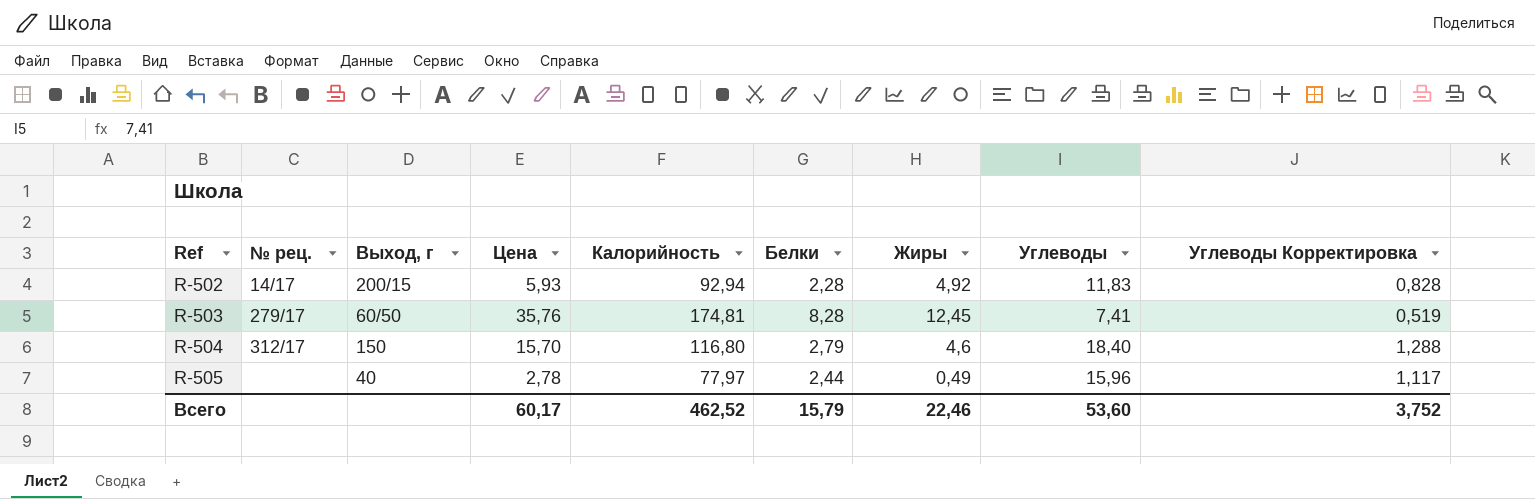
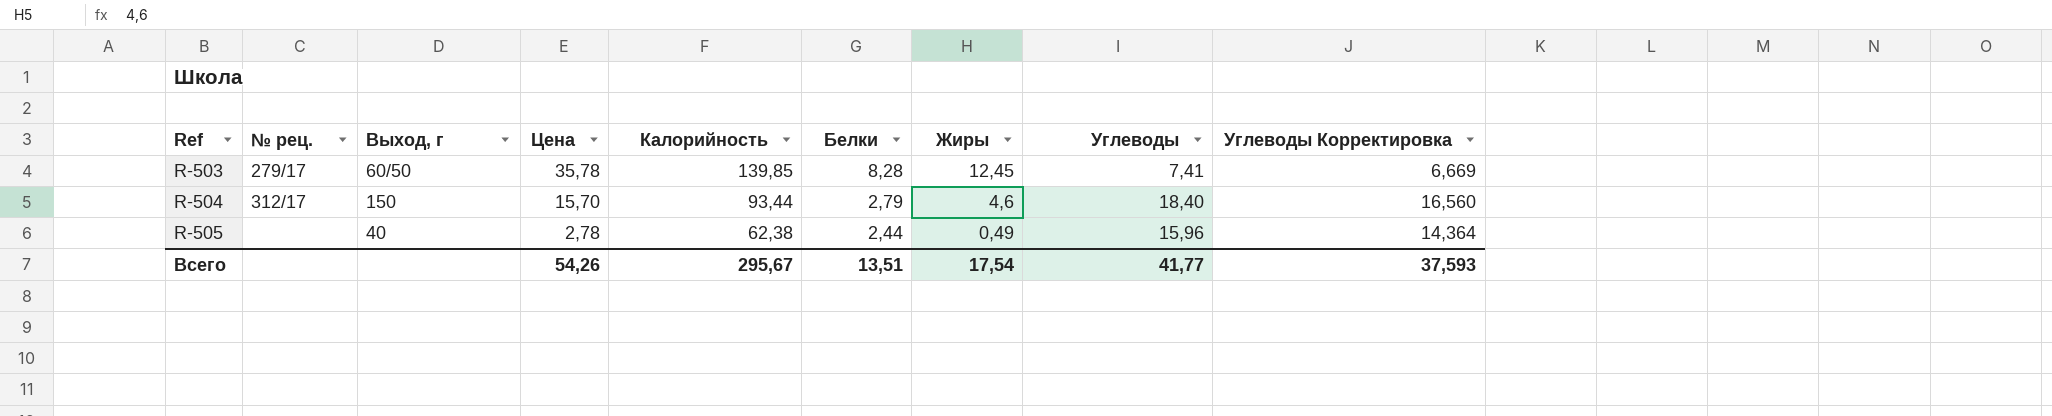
column Углеводы Корректировка | formula: [Углеводы] * 0,07 -> [Углеводы] * 0,9
row R-502: 14/17 | 200/15 | 5,93 | 92,94 | 2,28 | 4,92 | 11,83 | 0,828 -> none
R-503 | Цена: 35,76 -> 35,78
R-503 | Калорийность: 174,81 -> 139,85
R-504 | Калорийность: 116,80 -> 93,44
R-505 | Калорийность: 77,97 -> 62,38
Всего | Цена: 60,17 -> 54,26
Всего | Калорийность: 462,52 -> 295,67
Всего | Белки: 15,79 -> 13,51
Всего | Жиры: 22,46 -> 17,54
Всего | Углеводы: 53,60 -> 41,77
Всего | Углеводы Корректировка: 3,752 -> 37,593

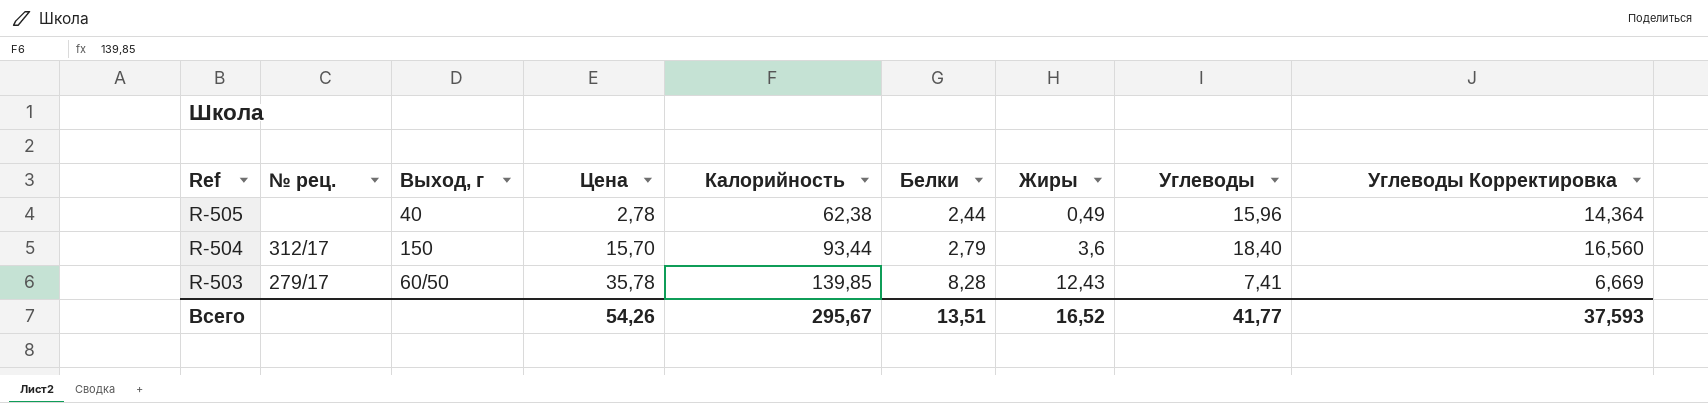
row order: Ref ascending -> Ref descending
R-504 | Жиры: 4,6 -> 3,6
R-503 | Жиры: 12,45 -> 12,43
Всего | Жиры: 17,54 -> 16,52

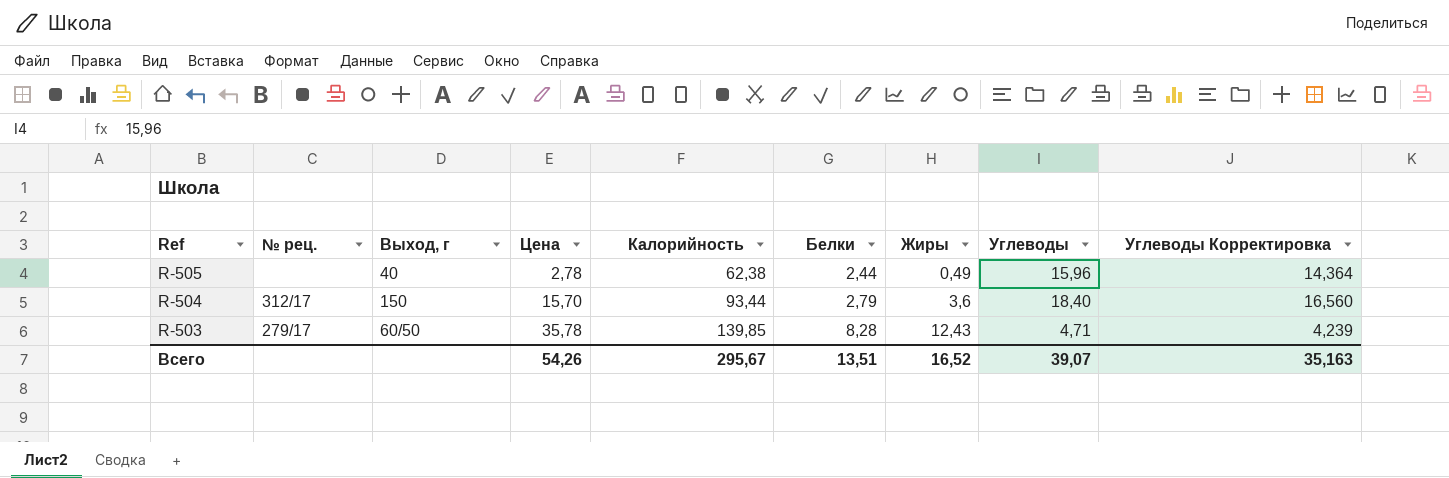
R-503 | Углеводы: 7,41 -> 4,71
R-503 | Углеводы Корректировка: 6,669 -> 4,239
Всего | Углеводы: 41,77 -> 39,07
Всего | Углеводы Корректировка: 37,593 -> 35,163

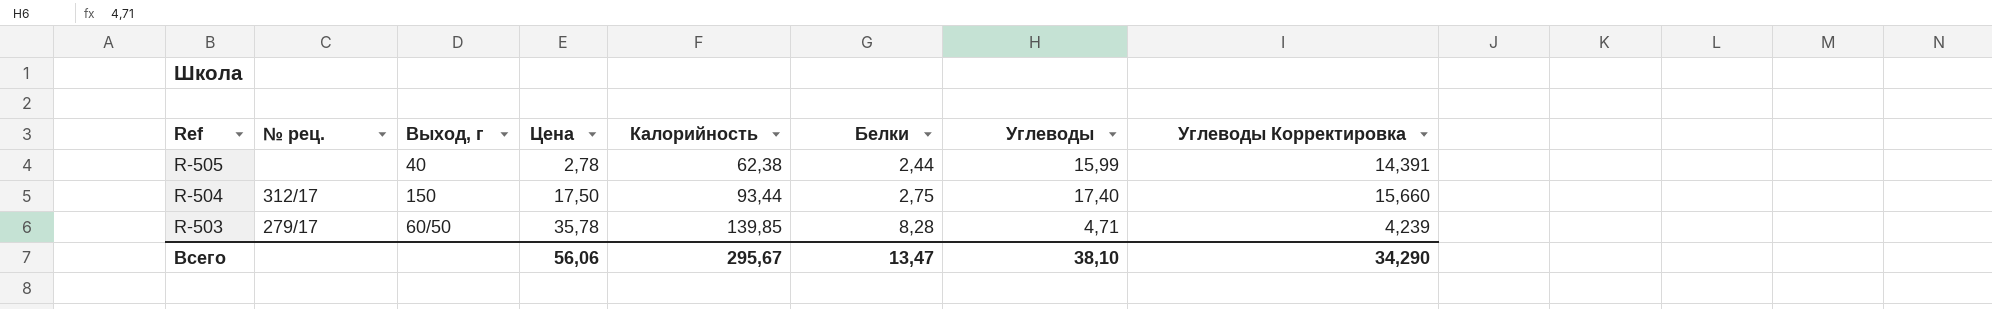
column Жиры | position: 7 -> none
R-505 | Углеводы: 15,96 -> 15,99
R-505 | Углеводы Корректировка: 14,364 -> 14,391
R-504 | Цена: 15,70 -> 17,50
R-504 | Белки: 2,79 -> 2,75
R-504 | Углеводы: 18,40 -> 17,40
R-504 | Углеводы Корректировка: 16,560 -> 15,660
Всего | Цена: 54,26 -> 56,06
Всего | Белки: 13,51 -> 13,47
Всего | Углеводы: 39,07 -> 38,10
Всего | Углеводы Корректировка: 35,163 -> 34,290

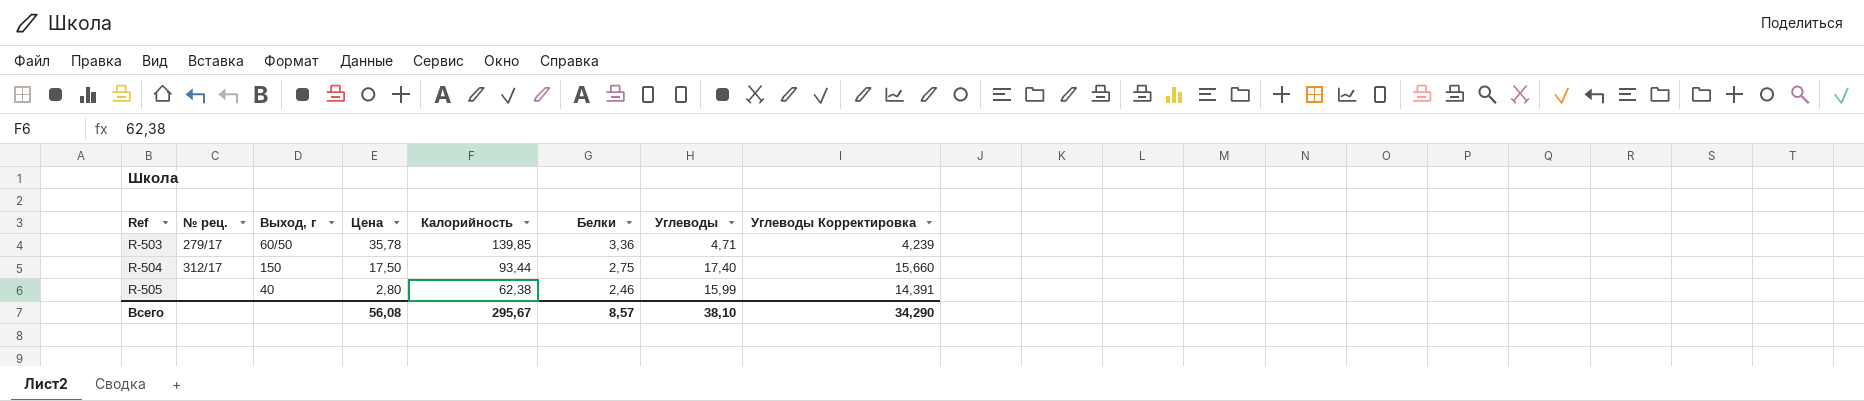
row order: Ref descending -> Ref ascending
R-503 | Белки: 8,28 -> 3,36
R-505 | Цена: 2,78 -> 2,80
R-505 | Белки: 2,44 -> 2,46
Всего | Цена: 56,06 -> 56,08
Всего | Белки: 13,47 -> 8,57

